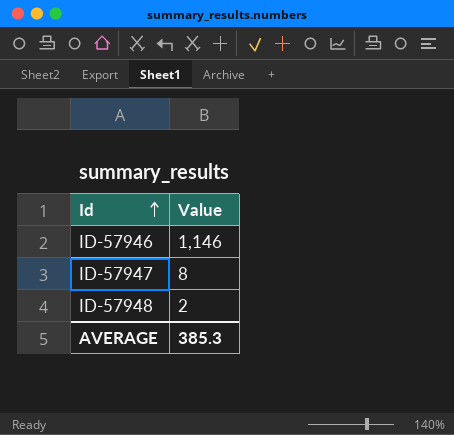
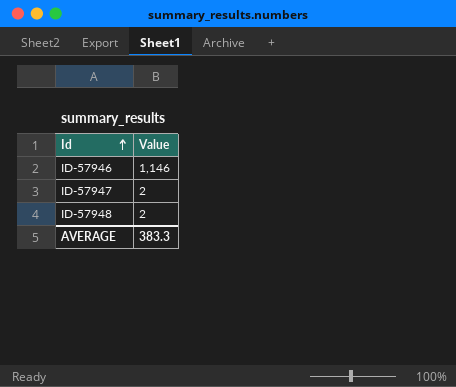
ID-57947 | Value: 8 -> 2
AVERAGE | Value: 385.3 -> 383.3

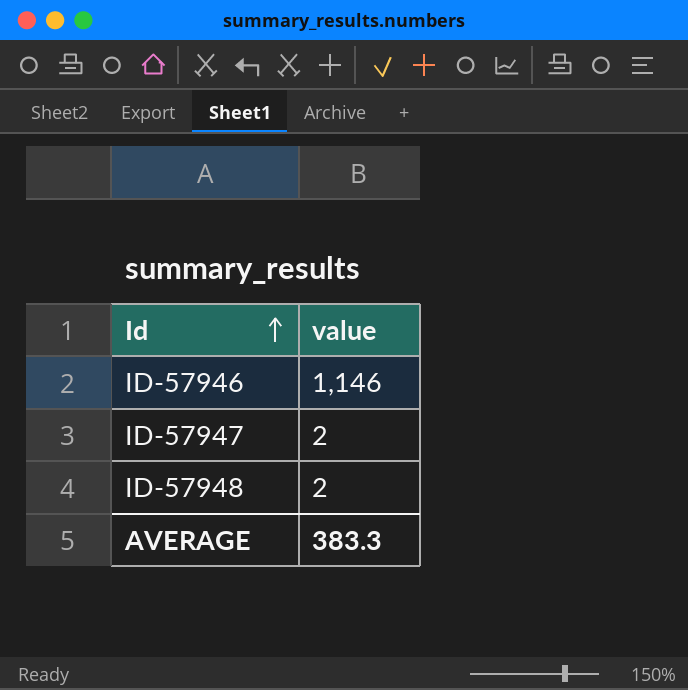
column name: Value -> value

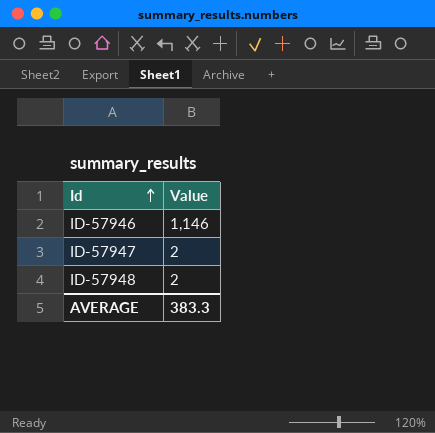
column name: value -> Value

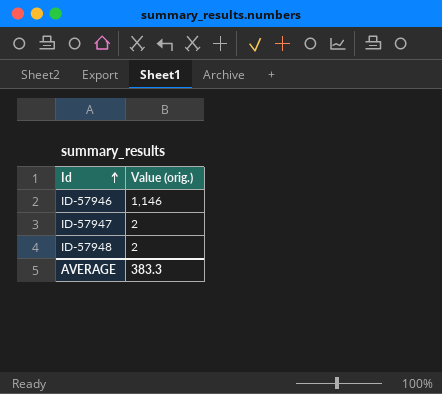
column name: Value -> Value (orig.)

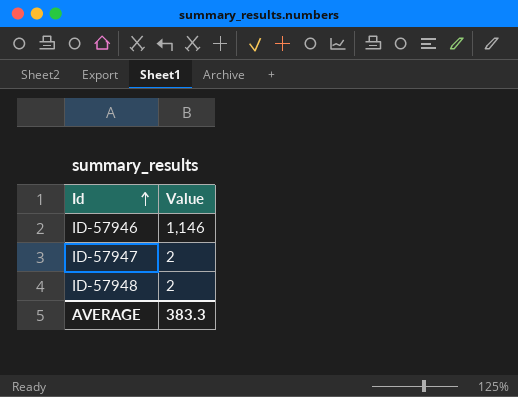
column name: Value (orig.) -> Value

